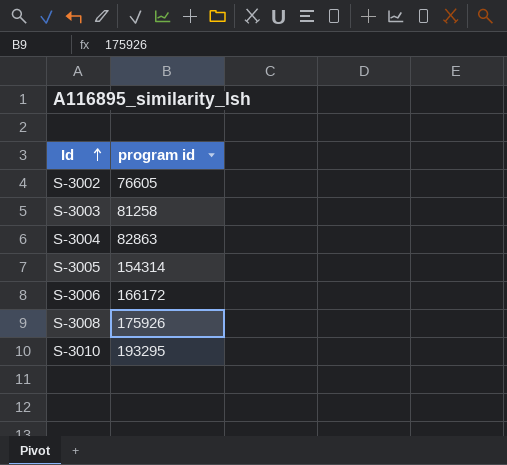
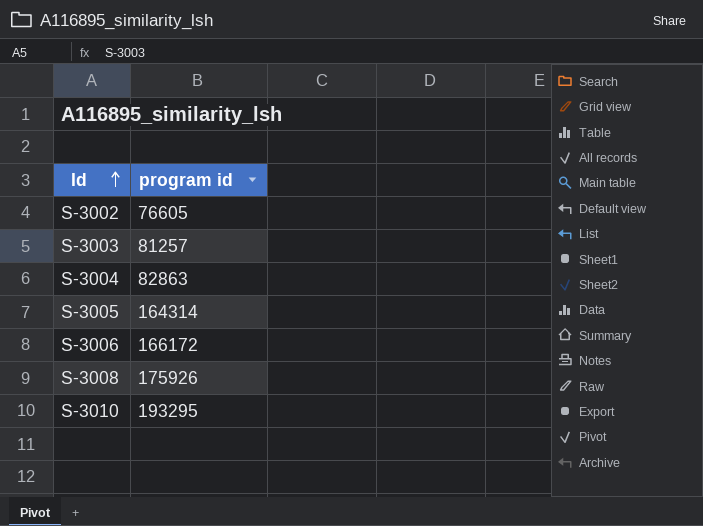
S-3003 | program id: 81258 -> 81257
S-3005 | program id: 154314 -> 164314

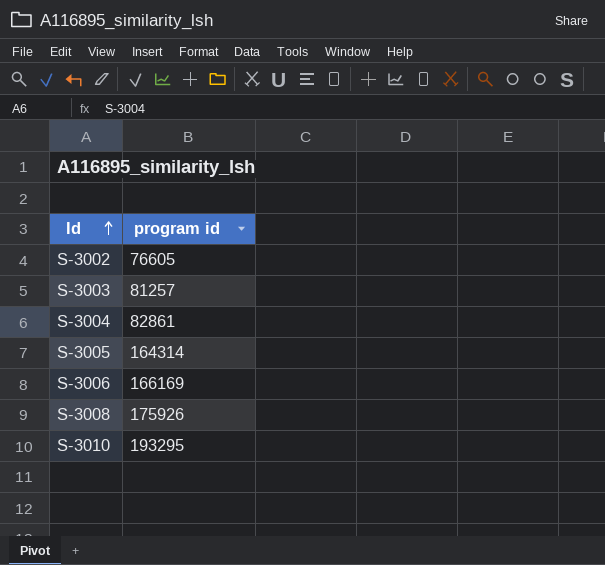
S-3004 | program id: 82863 -> 82861
S-3006 | program id: 166172 -> 166169

